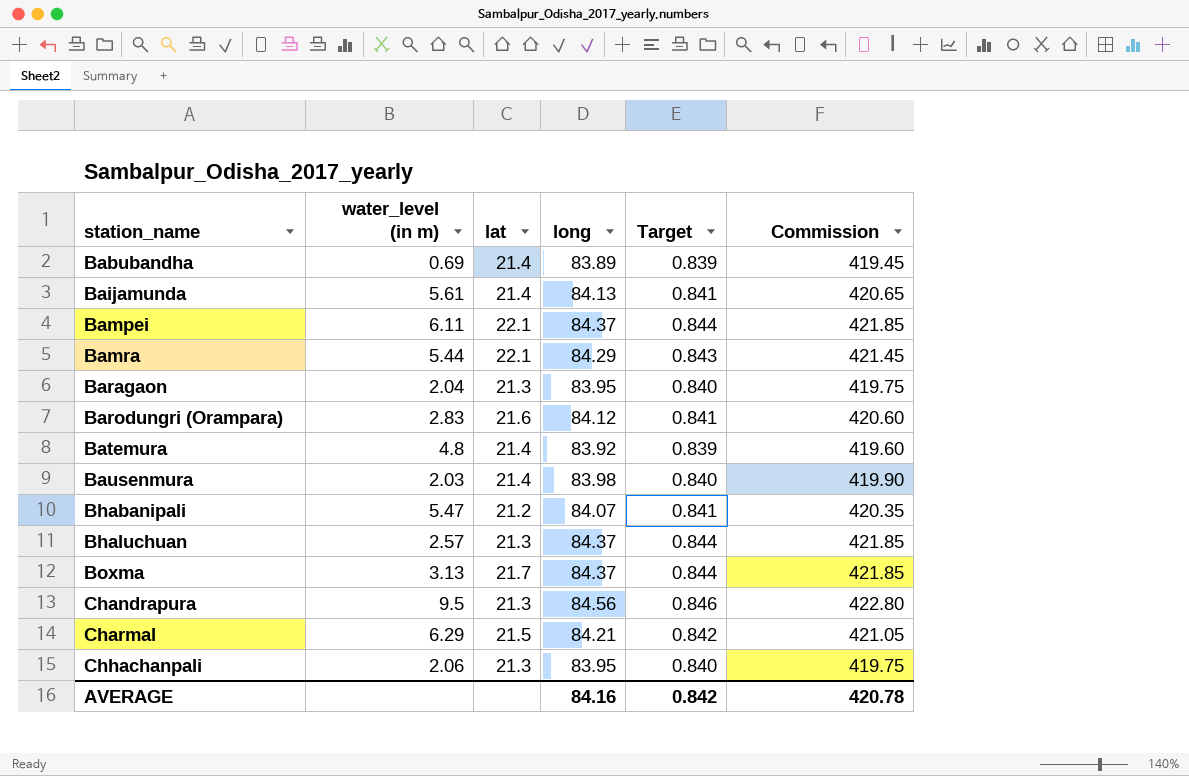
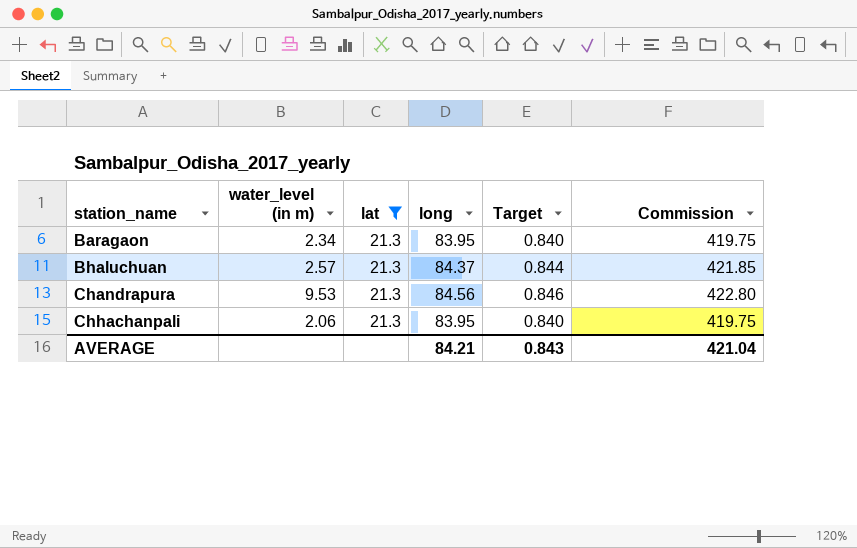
filter: none -> lat = 21.3
Baragaon | water_level (in m): 2.04 -> 2.34
Chandrapura | water_level (in m): 9.5 -> 9.53
AVERAGE | long: 84.16 -> 84.21
AVERAGE | Target: 0.842 -> 0.843
AVERAGE | Commission: 420.78 -> 421.04

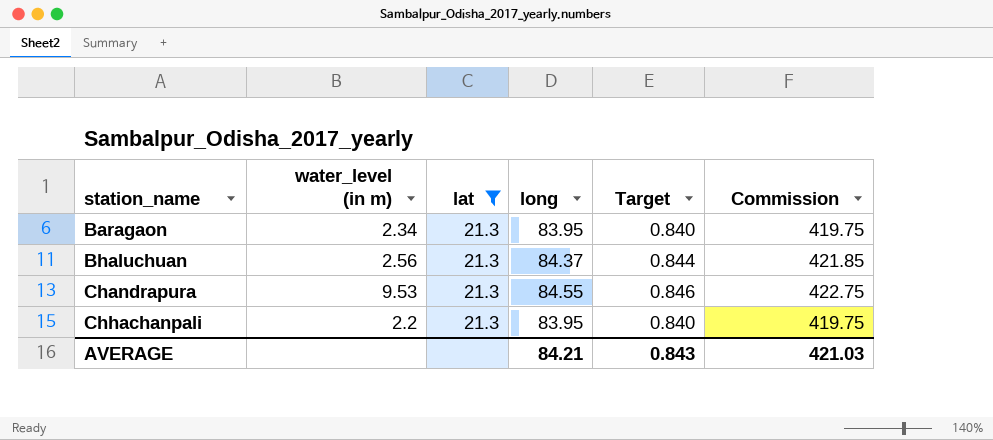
Bhaluchuan | water_level (in m): 2.57 -> 2.56
Chandrapura | long: 84.56 -> 84.55
Chandrapura | Commission: 422.80 -> 422.75
Chhachanpali | water_level (in m): 2.06 -> 2.2
AVERAGE | Commission: 421.04 -> 421.03

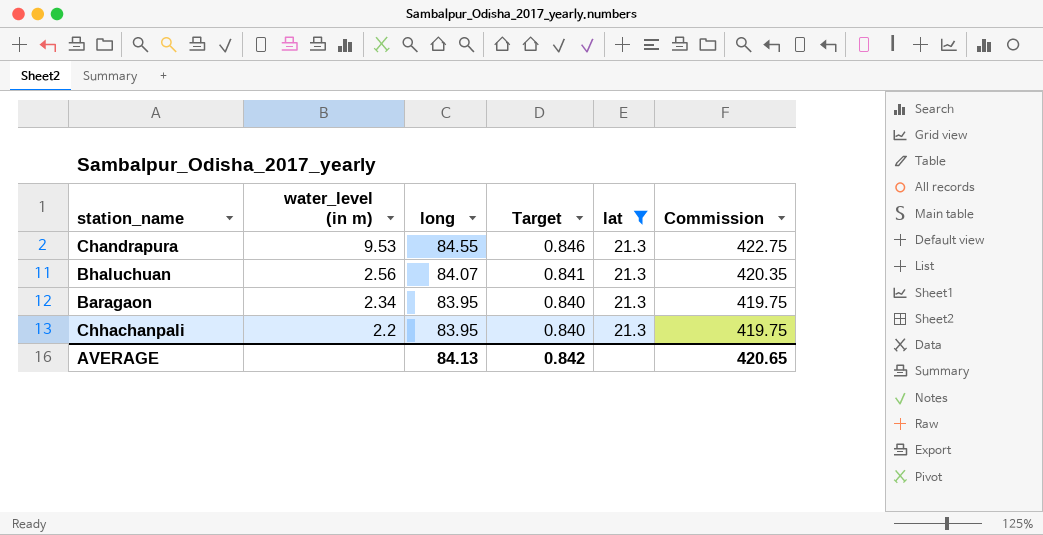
row order: station_name ascending -> water_level (in m) descending
column lat | position: 3 -> 5
Bhaluchuan | long: 84.37 -> 84.07
Bhaluchuan | Target: 0.844 -> 0.841
Bhaluchuan | Commission: 421.85 -> 420.35
AVERAGE | long: 84.21 -> 84.13
AVERAGE | Target: 0.843 -> 0.842
AVERAGE | Commission: 421.03 -> 420.65

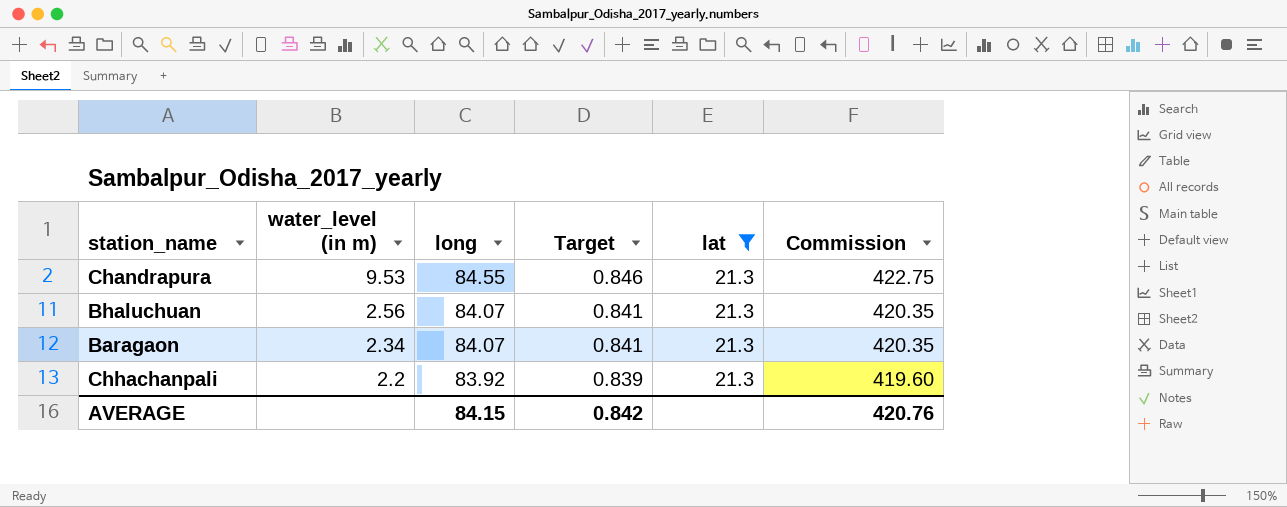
Baragaon | long: 83.95 -> 84.07
Baragaon | Target: 0.840 -> 0.841
Baragaon | Commission: 419.75 -> 420.35
Chhachanpali | long: 83.95 -> 83.92
Chhachanpali | Target: 0.840 -> 0.839
Chhachanpali | Commission: 419.75 -> 419.60
AVERAGE | long: 84.13 -> 84.15
AVERAGE | Commission: 420.65 -> 420.76

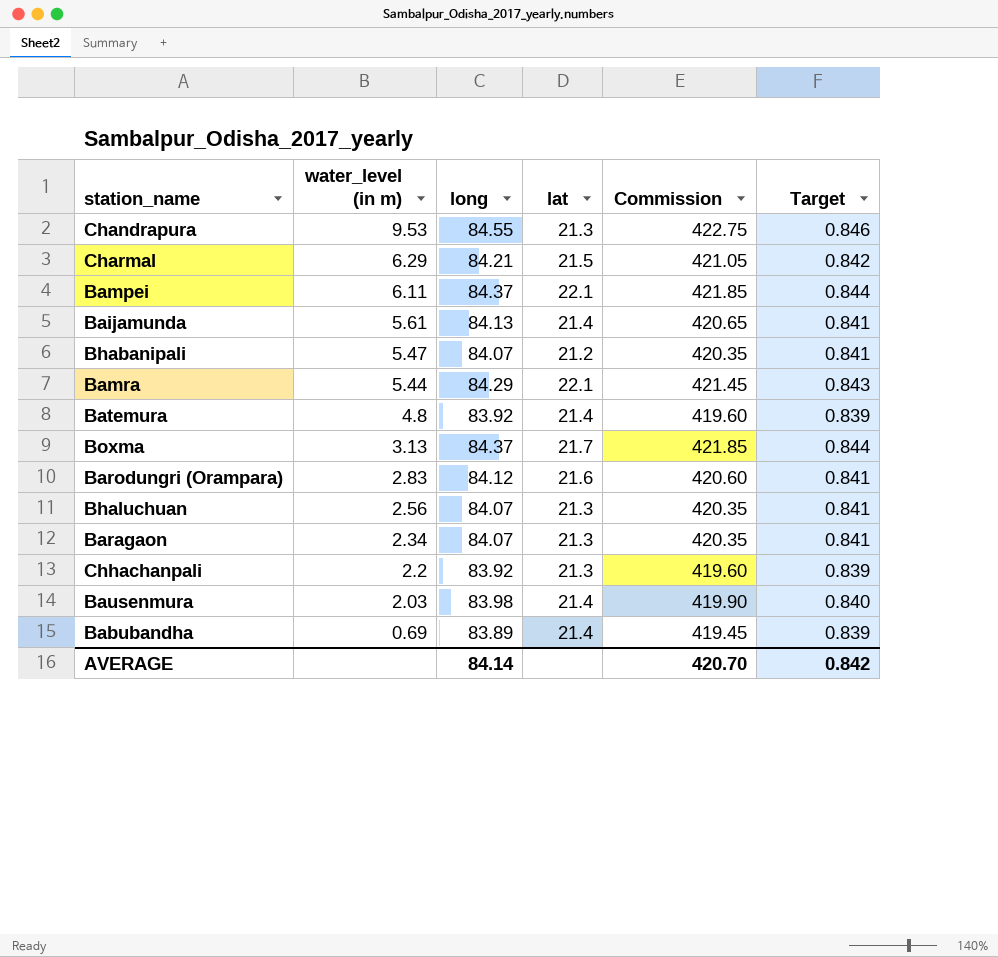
filter: lat = 21.3 -> none
column Target | position: 4 -> 6
AVERAGE | long: 84.15 -> 84.14
AVERAGE | Commission: 420.76 -> 420.70

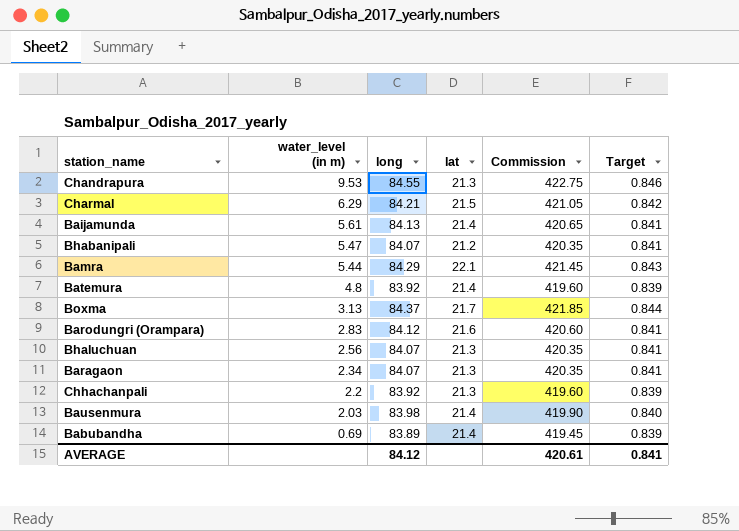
row Bampei: 6.11 | 84.37 | 22.1 | 421.85 | 0.844 -> none
AVERAGE | long: 84.14 -> 84.12
AVERAGE | Commission: 420.70 -> 420.61
AVERAGE | Target: 0.842 -> 0.841

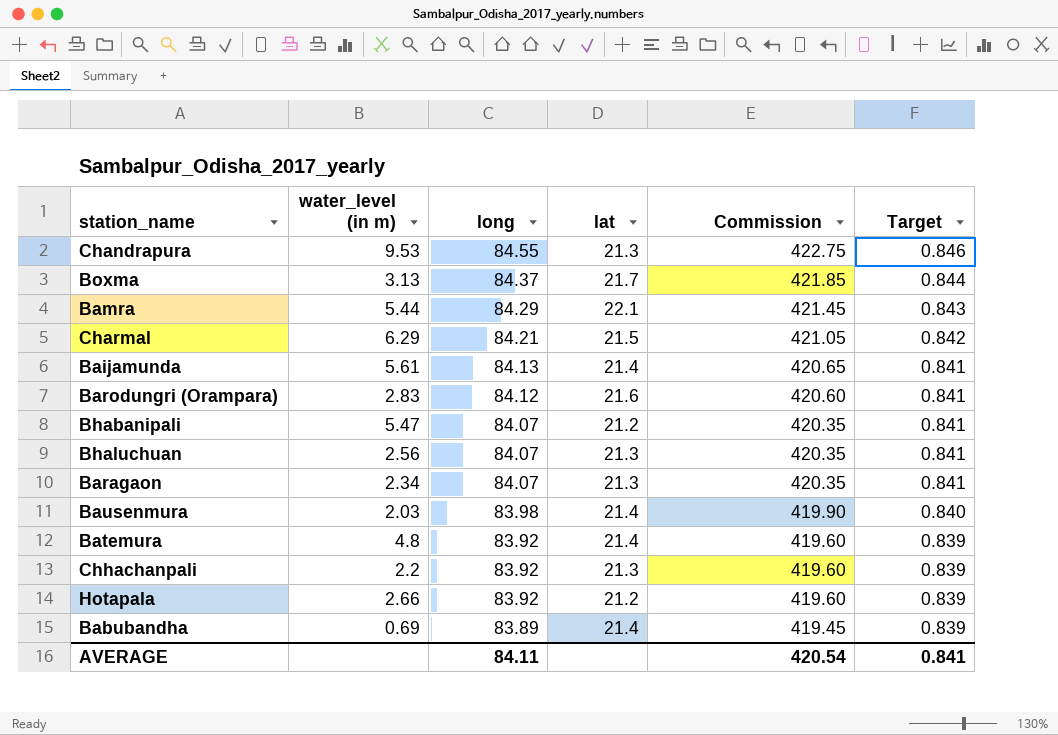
row order: water_level (in m) descending -> long descending
row Hotapala: none -> 2.66 | 83.92 | 21.2 | 419.60 | 0.839
AVERAGE | long: 84.12 -> 84.11
AVERAGE | Commission: 420.61 -> 420.54

